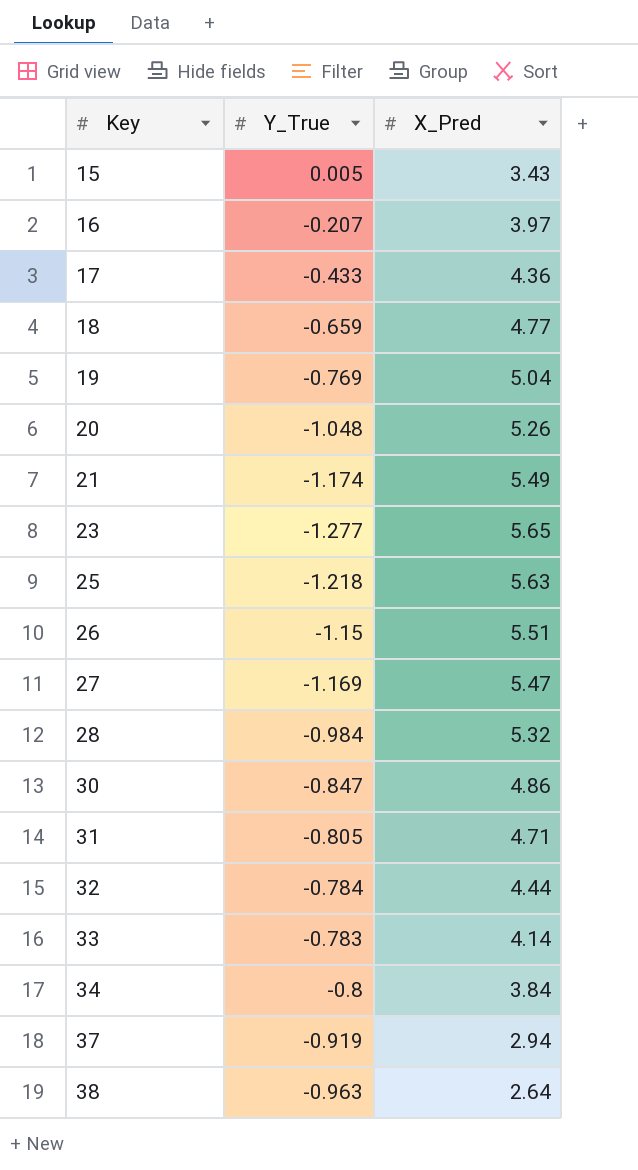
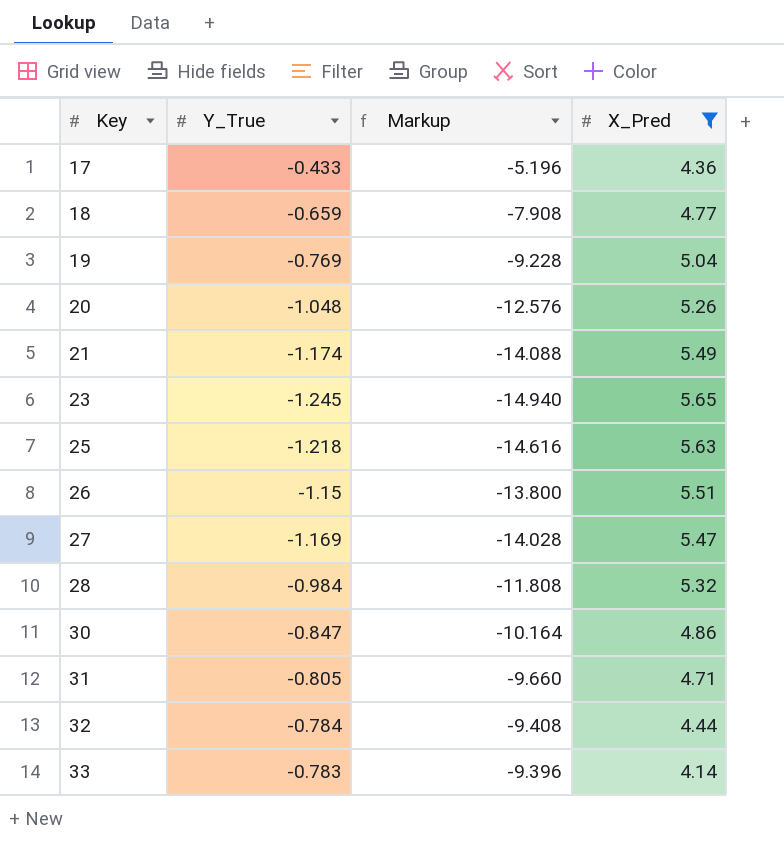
filter: none -> X_Pred >= 4.14
column Markup | formula: none -> [Y_True] * 12
23 | Y_True: -1.277 -> -1.245

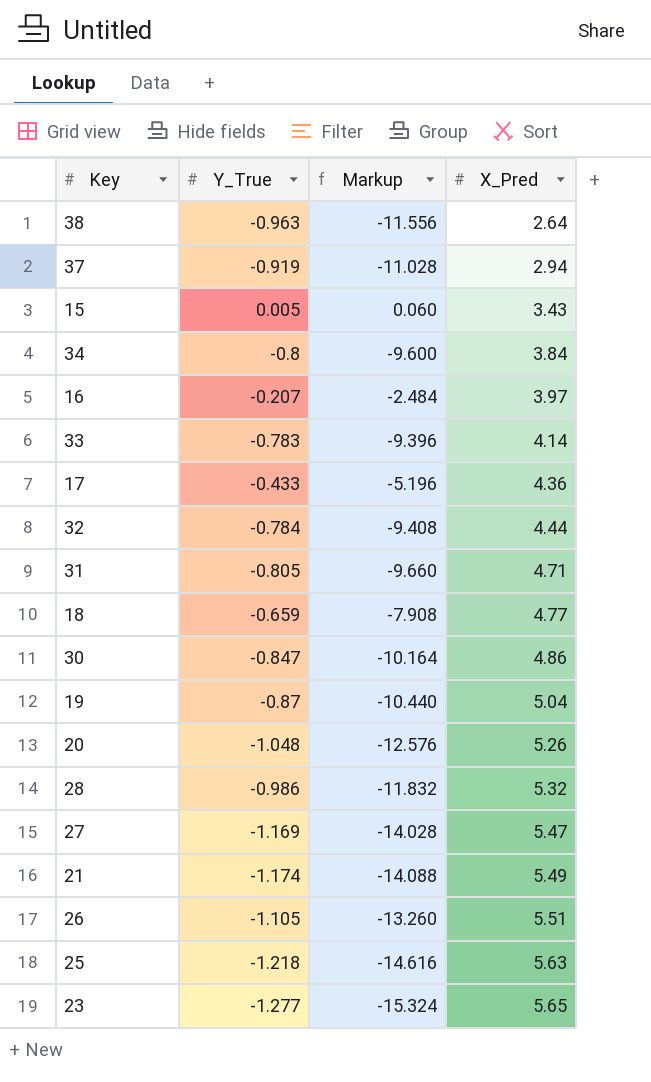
filter: X_Pred >= 4.14 -> none
row order: Key ascending -> X_Pred ascending
19 | Y_True: -0.769 -> -0.87
19 | Markup: -9.228 -> -10.440
28 | Y_True: -0.984 -> -0.986
28 | Markup: -11.808 -> -11.832
26 | Y_True: -1.15 -> -1.105
26 | Markup: -13.800 -> -13.260
23 | Y_True: -1.245 -> -1.277
23 | Markup: -14.940 -> -15.324

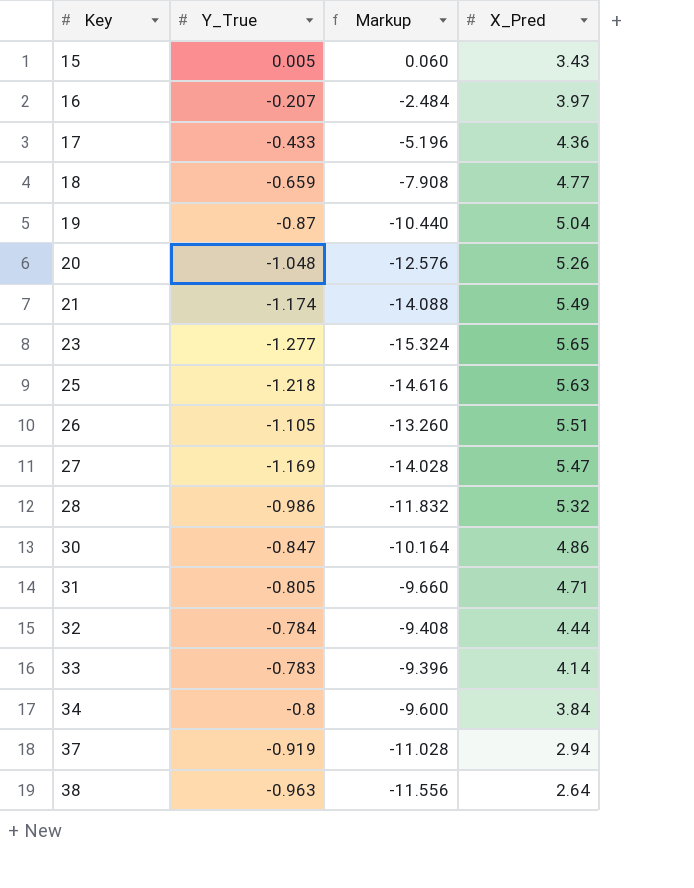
row order: X_Pred ascending -> Key ascending

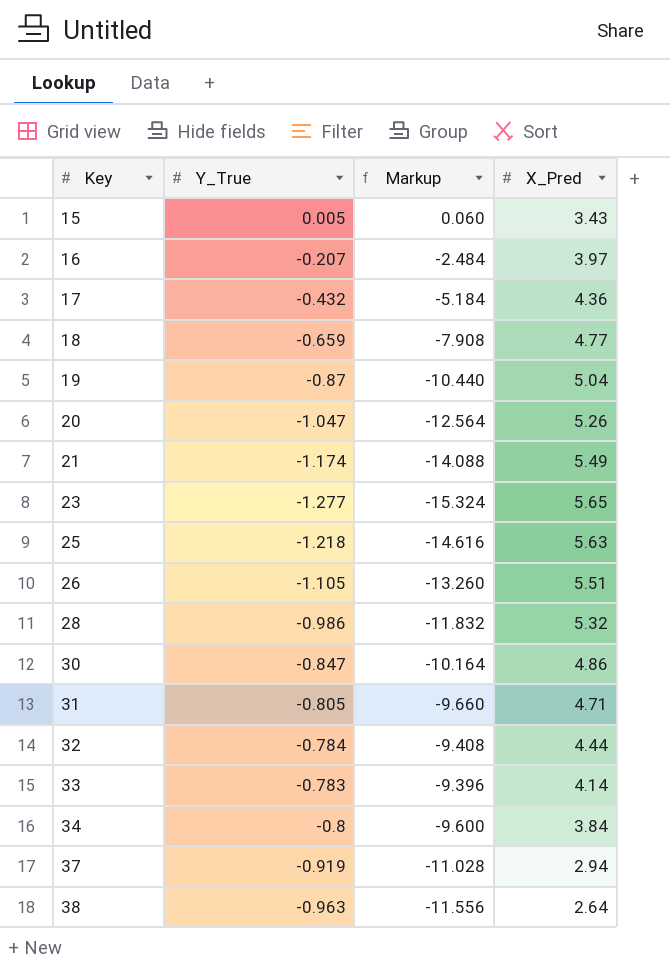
row 27: -1.169 | -14.028 | 5.47 -> none
17 | Y_True: -0.433 -> -0.432
17 | Markup: -5.196 -> -5.184
20 | Y_True: -1.048 -> -1.047
20 | Markup: -12.576 -> -12.564

